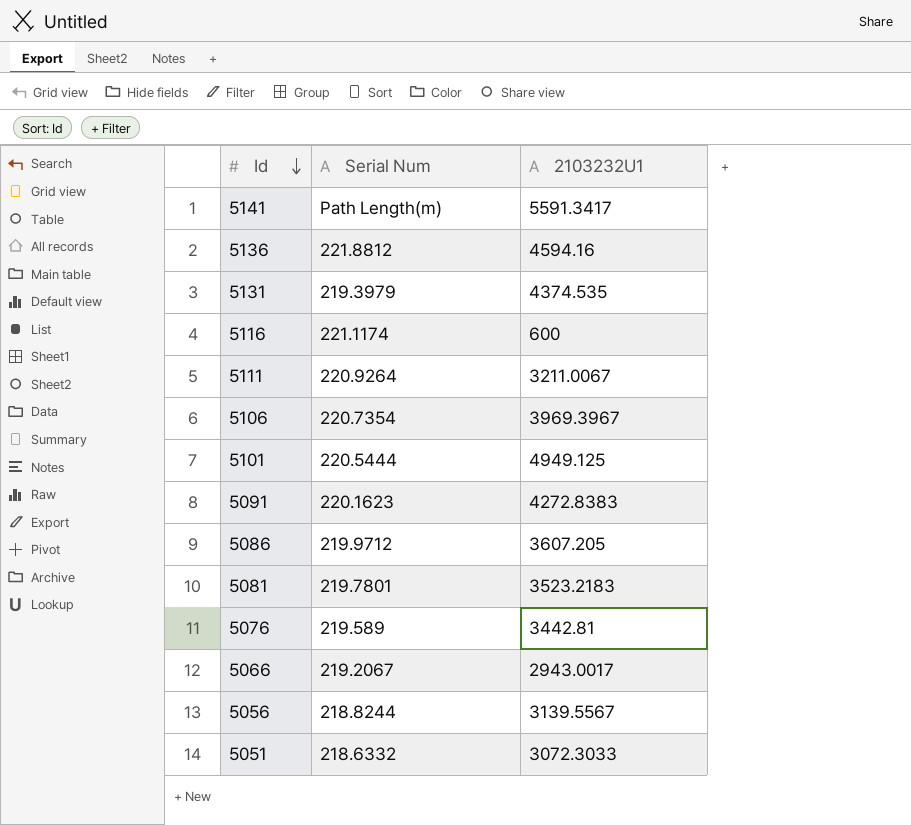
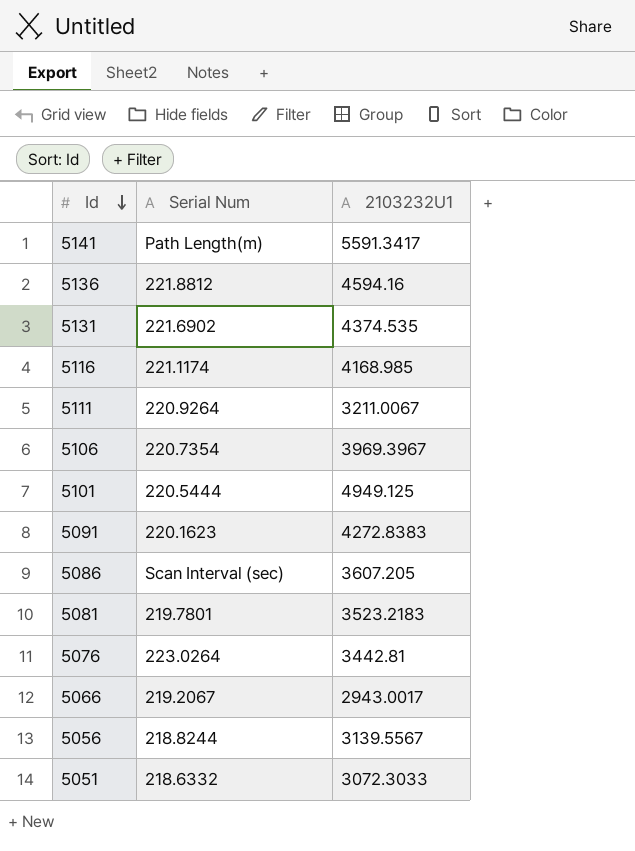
5131 | Serial Num: 219.3979 -> 221.6902
5116 | 2103232U1: 600 -> 4168.985
5086 | Serial Num: 219.9712 -> Scan Interval (sec)
5076 | Serial Num: 219.589 -> 223.0264

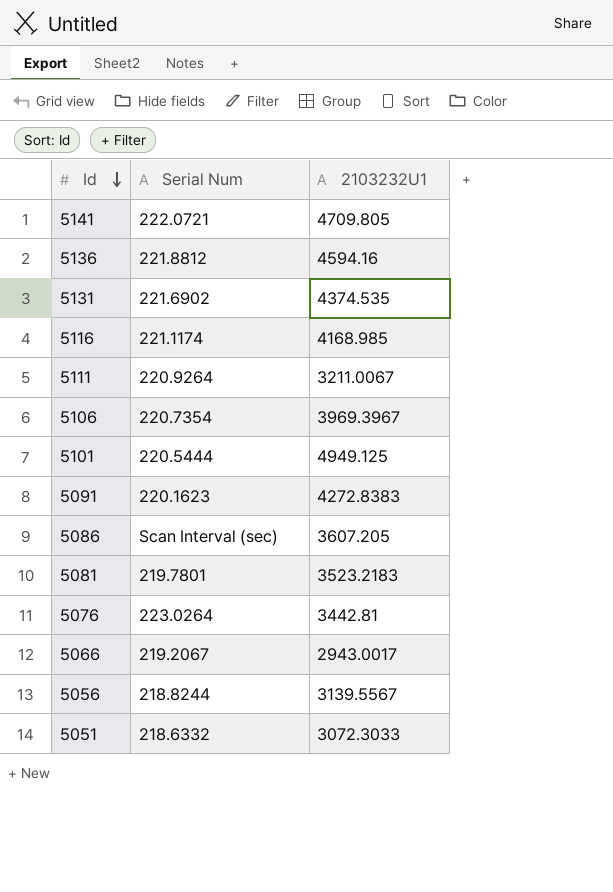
5141 | Serial Num: Path Length(m) -> 222.0721
5141 | 2103232U1: 5591.3417 -> 4709.805

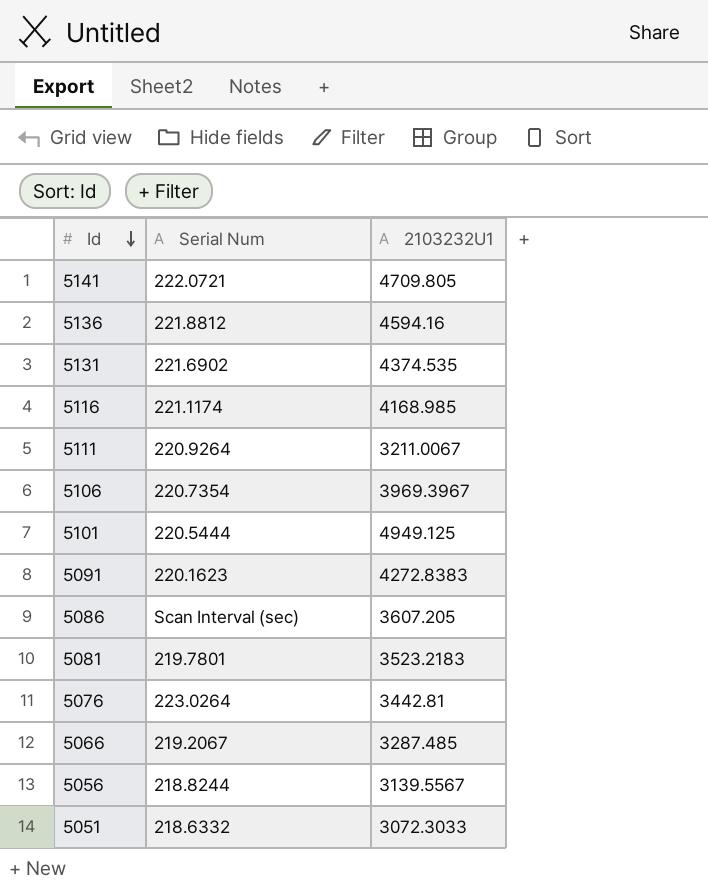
5066 | 2103232U1: 2943.0017 -> 3287.485

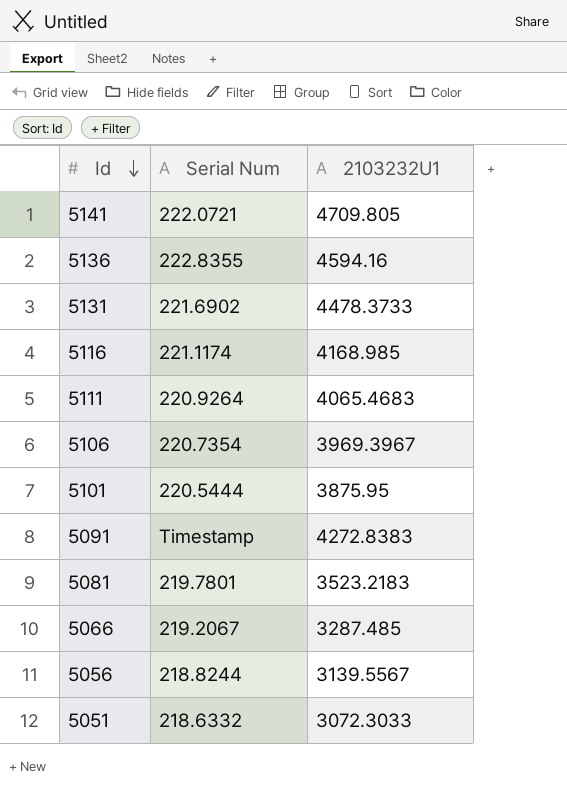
row 5086: Scan Interval (sec) | 3607.205 -> none
row 5076: 223.0264 | 3442.81 -> none
5136 | Serial Num: 221.8812 -> 222.8355
5131 | 2103232U1: 4374.535 -> 4478.3733
5111 | 2103232U1: 3211.0067 -> 4065.4683
5101 | 2103232U1: 4949.125 -> 3875.95
5091 | Serial Num: 220.1623 -> Timestamp

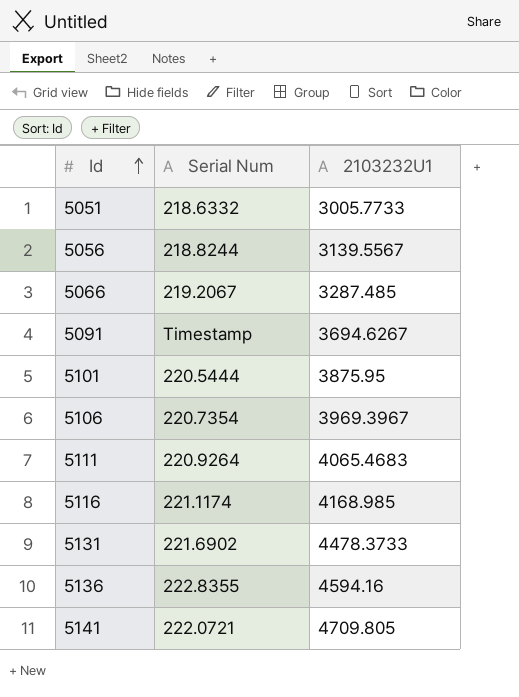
row order: Id descending -> Id ascending
row 5081: 219.7801 | 3523.2183 -> none
5051 | 2103232U1: 3072.3033 -> 3005.7733
5091 | 2103232U1: 4272.8383 -> 3694.6267

